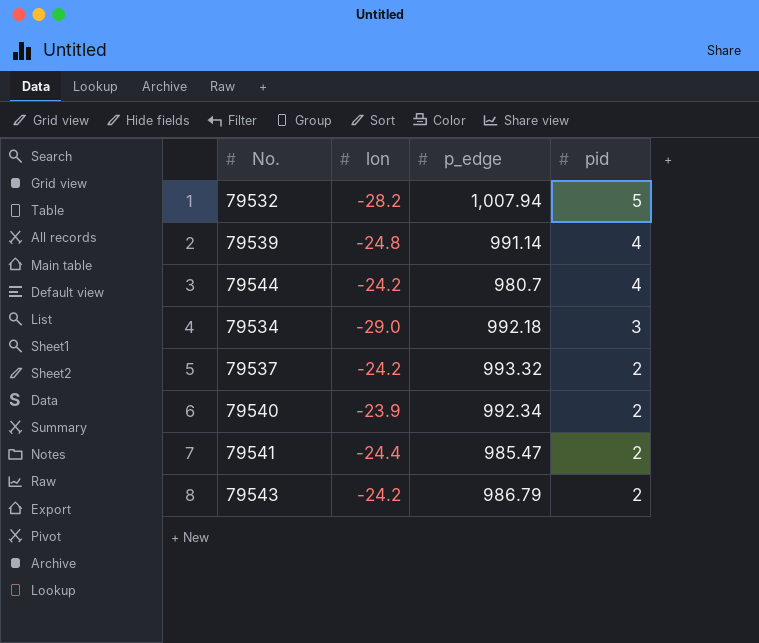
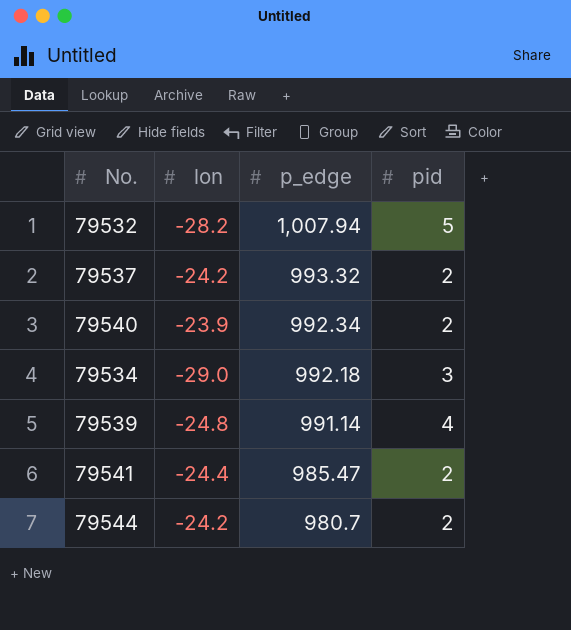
row order: pid descending -> p_edge descending
row 79543: -24.2 | 986.79 | 2 -> none
79544 | pid: 4 -> 2

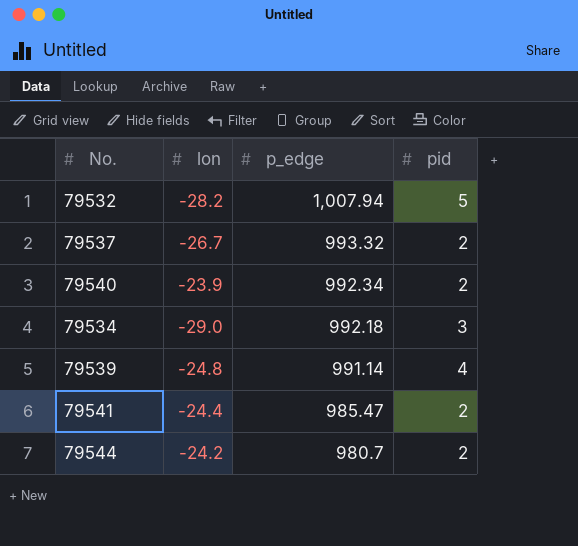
79537 | lon: -24.2 -> -26.7

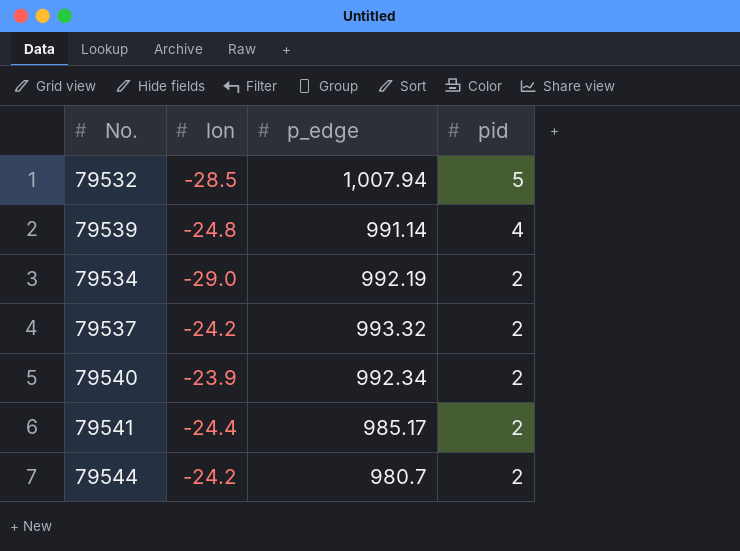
row order: p_edge descending -> pid descending
79532 | lon: -28.2 -> -28.5
79534 | p_edge: 992.18 -> 992.19
79534 | pid: 3 -> 2
79537 | lon: -26.7 -> -24.2
79541 | p_edge: 985.47 -> 985.17

